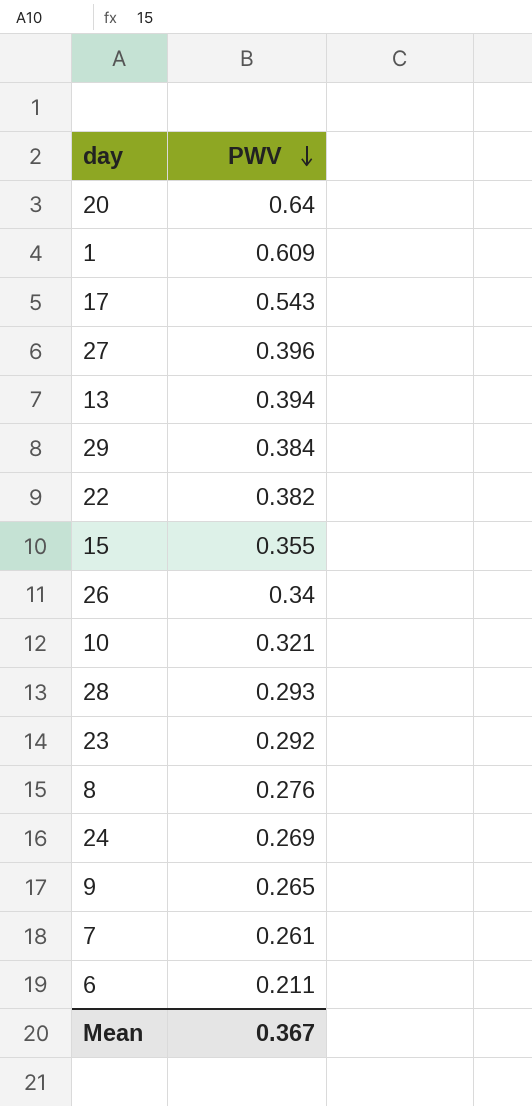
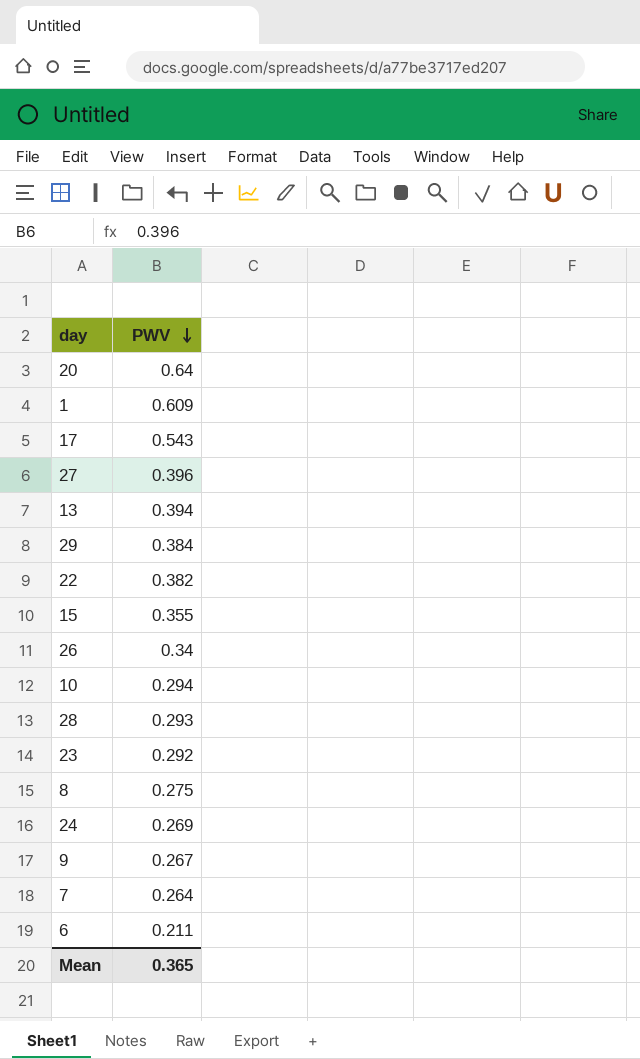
10 | PWV: 0.321 -> 0.294
8 | PWV: 0.276 -> 0.275
9 | PWV: 0.265 -> 0.267
7 | PWV: 0.261 -> 0.264
Mean | PWV: 0.367 -> 0.365

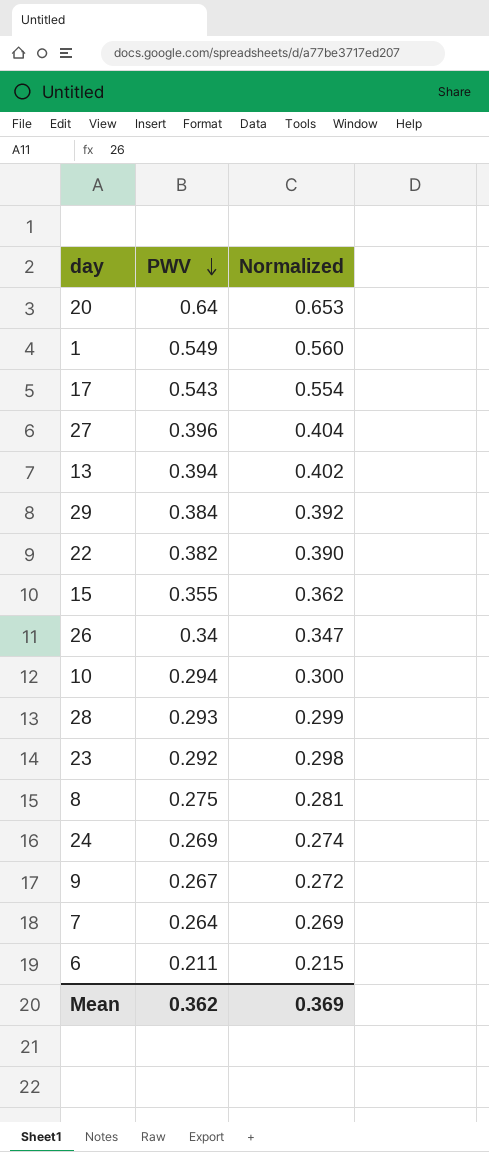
column Normalized | formula: none -> [PWV] * 1.02
1 | PWV: 0.609 -> 0.549
Mean | PWV: 0.365 -> 0.362

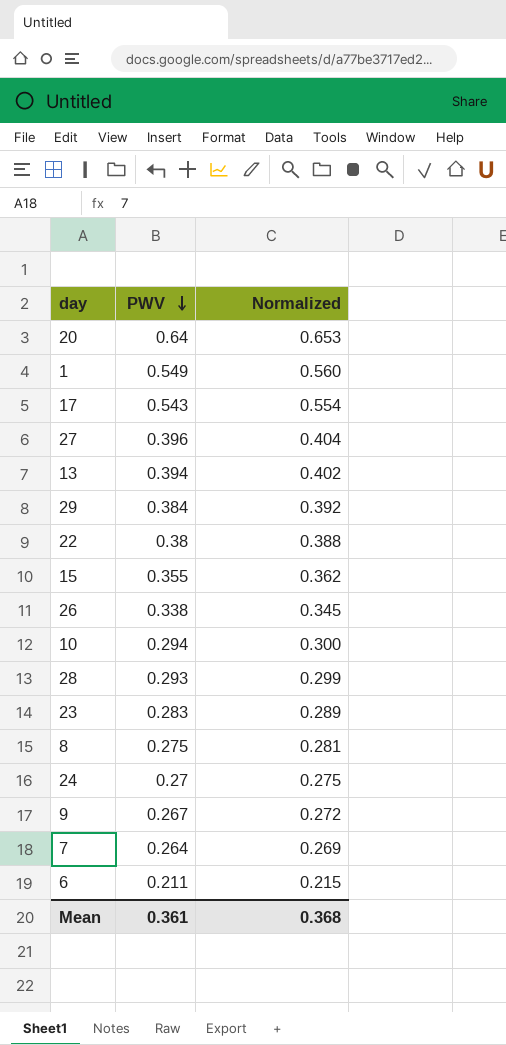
22 | PWV: 0.382 -> 0.38
22 | Normalized: 0.390 -> 0.388
26 | PWV: 0.34 -> 0.338
26 | Normalized: 0.347 -> 0.345
23 | PWV: 0.292 -> 0.283
23 | Normalized: 0.298 -> 0.289
24 | PWV: 0.269 -> 0.27
24 | Normalized: 0.274 -> 0.275
Mean | PWV: 0.362 -> 0.361
Mean | Normalized: 0.369 -> 0.368

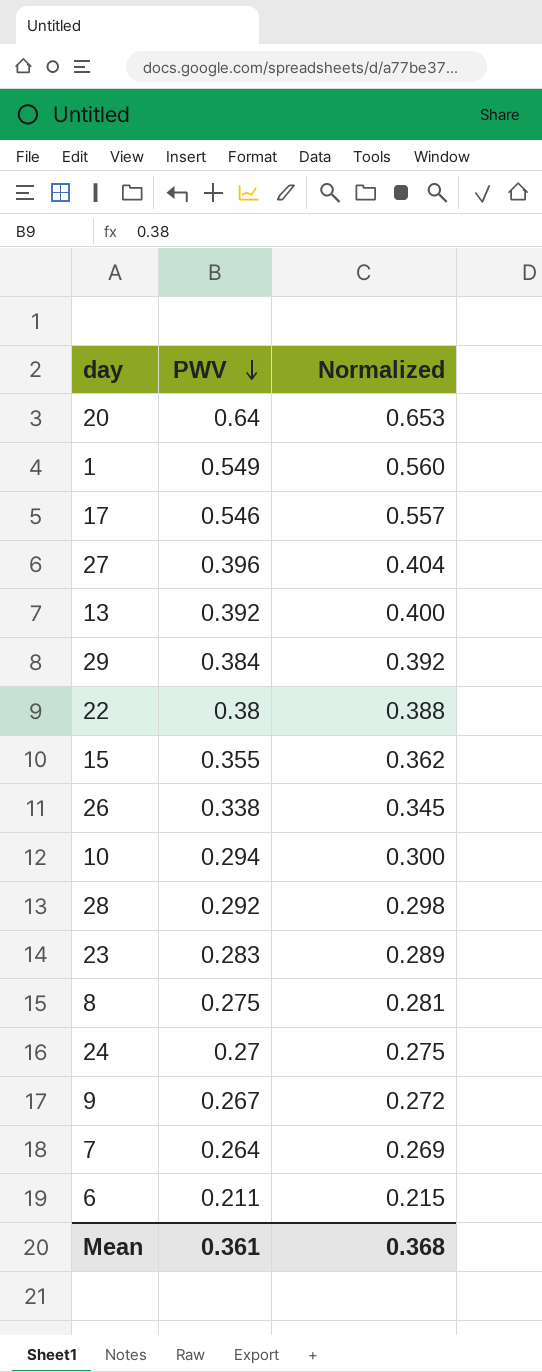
17 | PWV: 0.543 -> 0.546
17 | Normalized: 0.554 -> 0.557
13 | PWV: 0.394 -> 0.392
13 | Normalized: 0.402 -> 0.400
28 | PWV: 0.293 -> 0.292
28 | Normalized: 0.299 -> 0.298

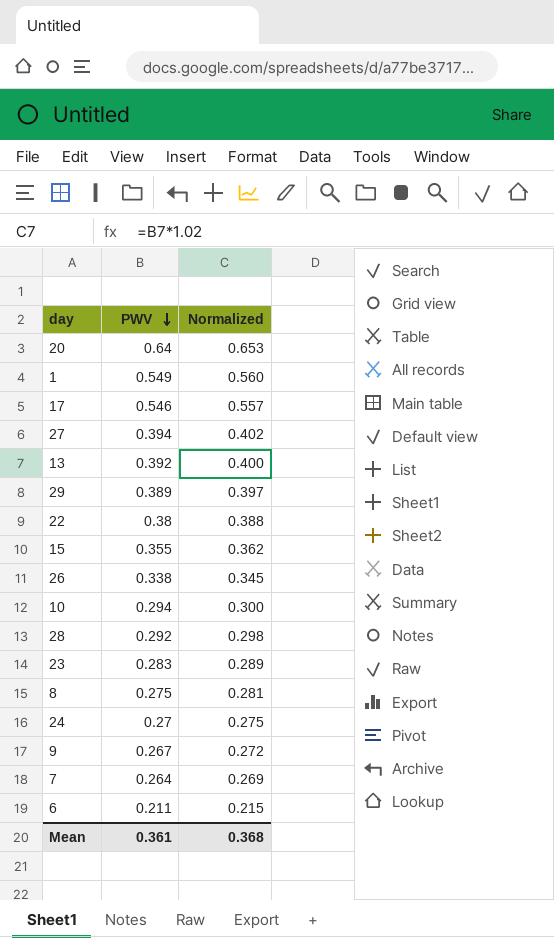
27 | PWV: 0.396 -> 0.394
27 | Normalized: 0.404 -> 0.402
29 | PWV: 0.384 -> 0.389
29 | Normalized: 0.392 -> 0.397

